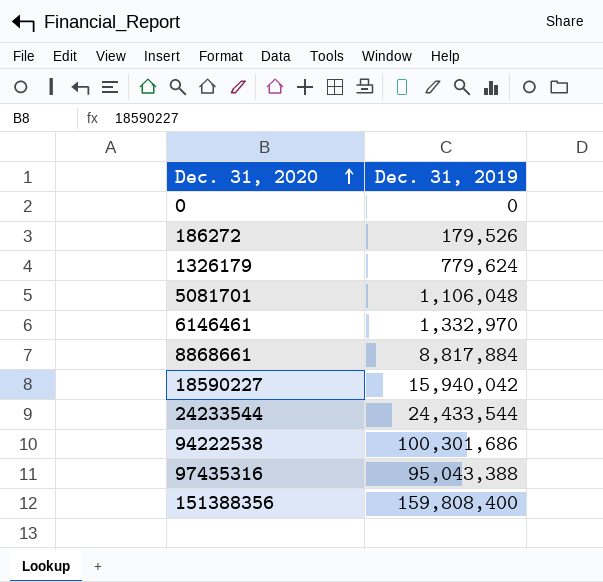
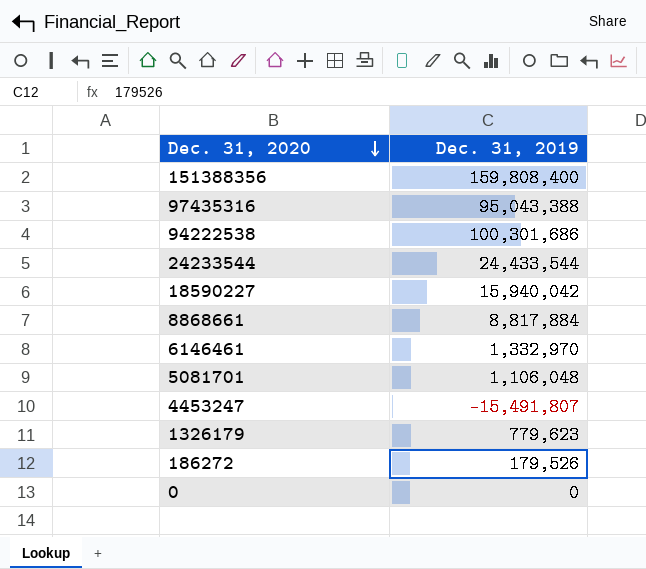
row order: Dec. 31, 2020 ascending -> Dec. 31, 2020 descending
row 4453247: none -> -15,491,807
1326179 | Dec. 31, 2019: 779,624 -> 779,623

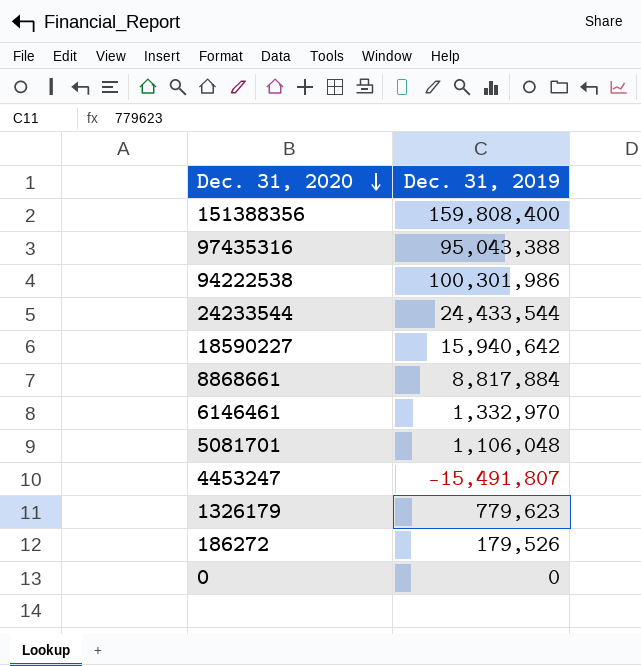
94222538 | Dec. 31, 2019: 100,301,686 -> 100,301,986
18590227 | Dec. 31, 2019: 15,940,042 -> 15,940,642

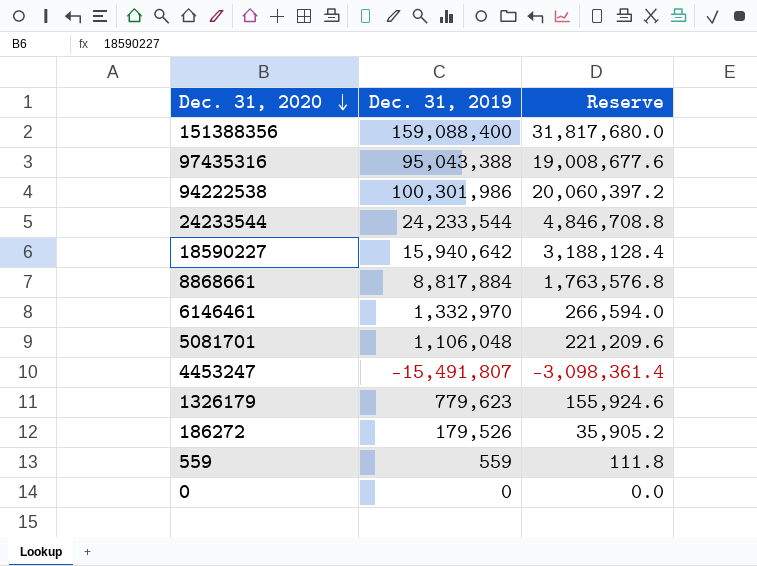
column Reserve | formula: none -> [Dec. 31, 2019] * 0.2
151388356 | Dec. 31, 2019: 159,808,400 -> 159,088,400
24233544 | Dec. 31, 2019: 24,433,544 -> 24,233,544
row 559: none -> 559 | 111.8

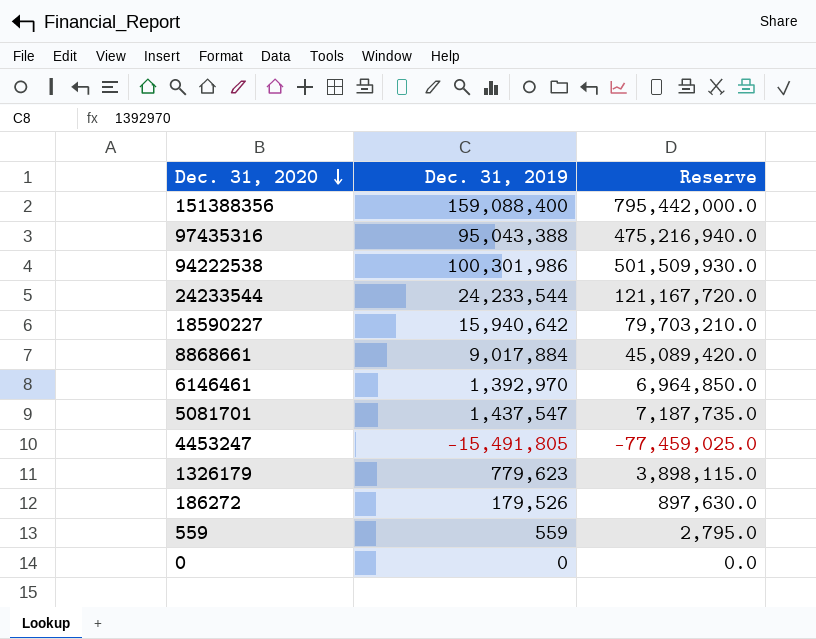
column Reserve | formula: [Dec. 31, 2019] * 0.2 -> [Dec. 31, 2019] * 5
8868661 | Dec. 31, 2019: 8,817,884 -> 9,017,884
6146461 | Dec. 31, 2019: 1,332,970 -> 1,392,970
5081701 | Dec. 31, 2019: 1,106,048 -> 1,437,547
4453247 | Dec. 31, 2019: -15,491,807 -> -15,491,805

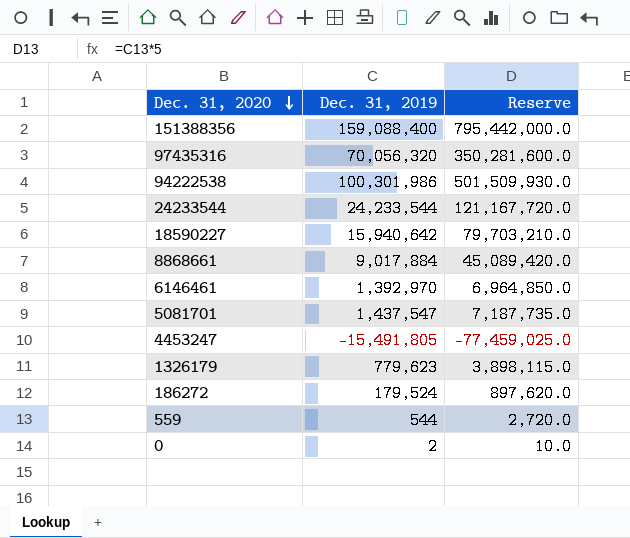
97435316 | Dec. 31, 2019: 95,043,388 -> 70,056,320
97435316 | Reserve: 475,216,940.0 -> 350,281,600.0
186272 | Dec. 31, 2019: 179,526 -> 179,524
186272 | Reserve: 897,630.0 -> 897,620.0
559 | Dec. 31, 2019: 559 -> 544
559 | Reserve: 2,795.0 -> 2,720.0
0 | Dec. 31, 2019: 0 -> 2
0 | Reserve: 0.0 -> 10.0

